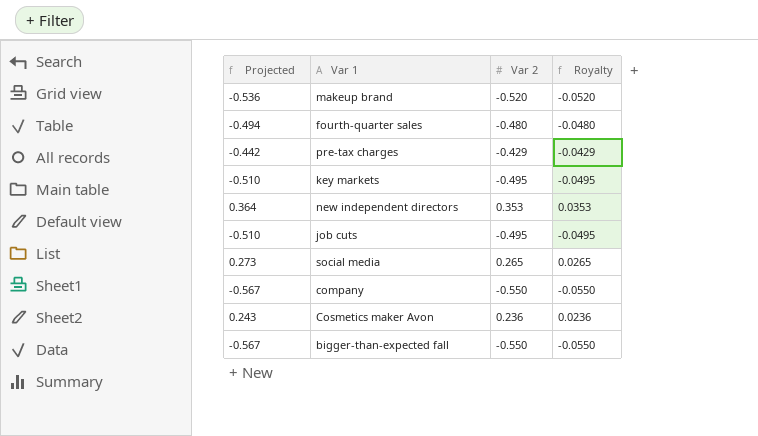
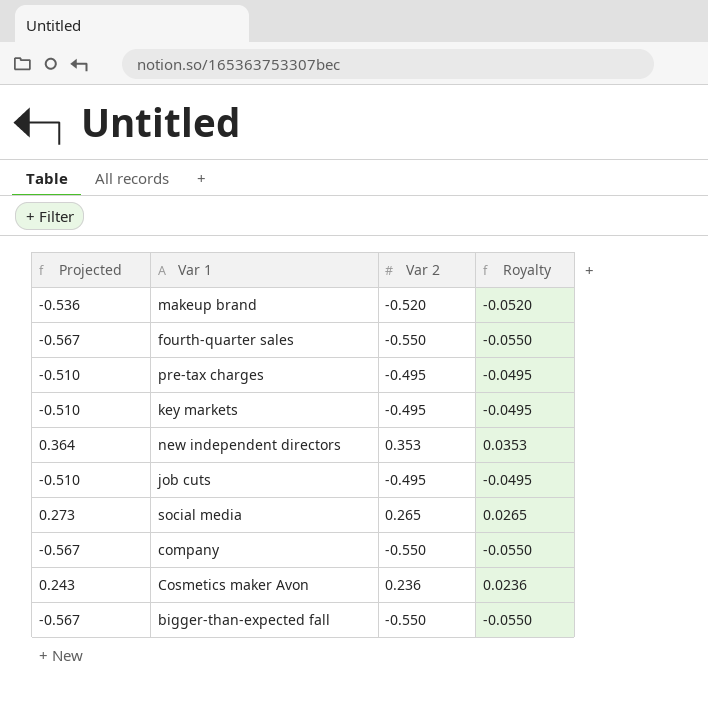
fourth-quarter sales | Projected: -0.494 -> -0.567
fourth-quarter sales | Var 2: -0.480 -> -0.550
fourth-quarter sales | Royalty: -0.0480 -> -0.0550
pre-tax charges | Projected: -0.442 -> -0.510
pre-tax charges | Var 2: -0.429 -> -0.495
pre-tax charges | Royalty: -0.0429 -> -0.0495

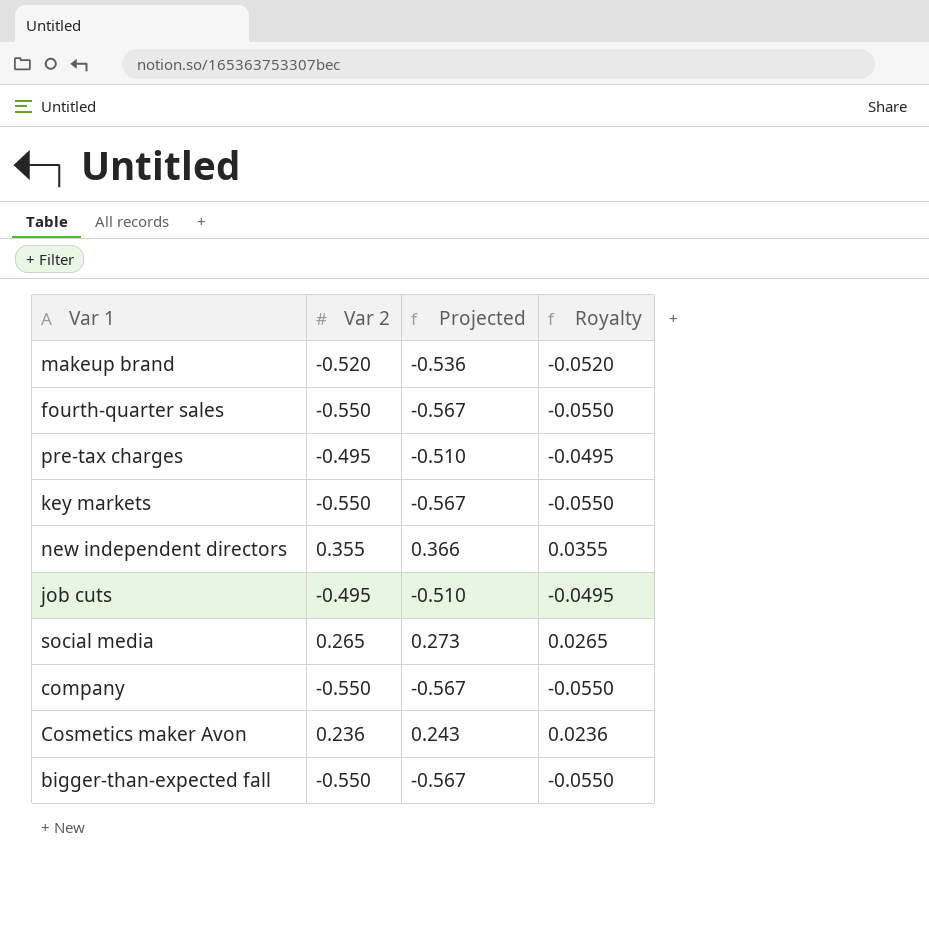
column Projected | position: 1 -> 3
key markets | Var 2: -0.495 -> -0.550
key markets | Projected: -0.510 -> -0.567
key markets | Royalty: -0.0495 -> -0.0550
new independent directors | Var 2: 0.353 -> 0.355
new independent directors | Projected: 0.364 -> 0.366
new independent directors | Royalty: 0.0353 -> 0.0355

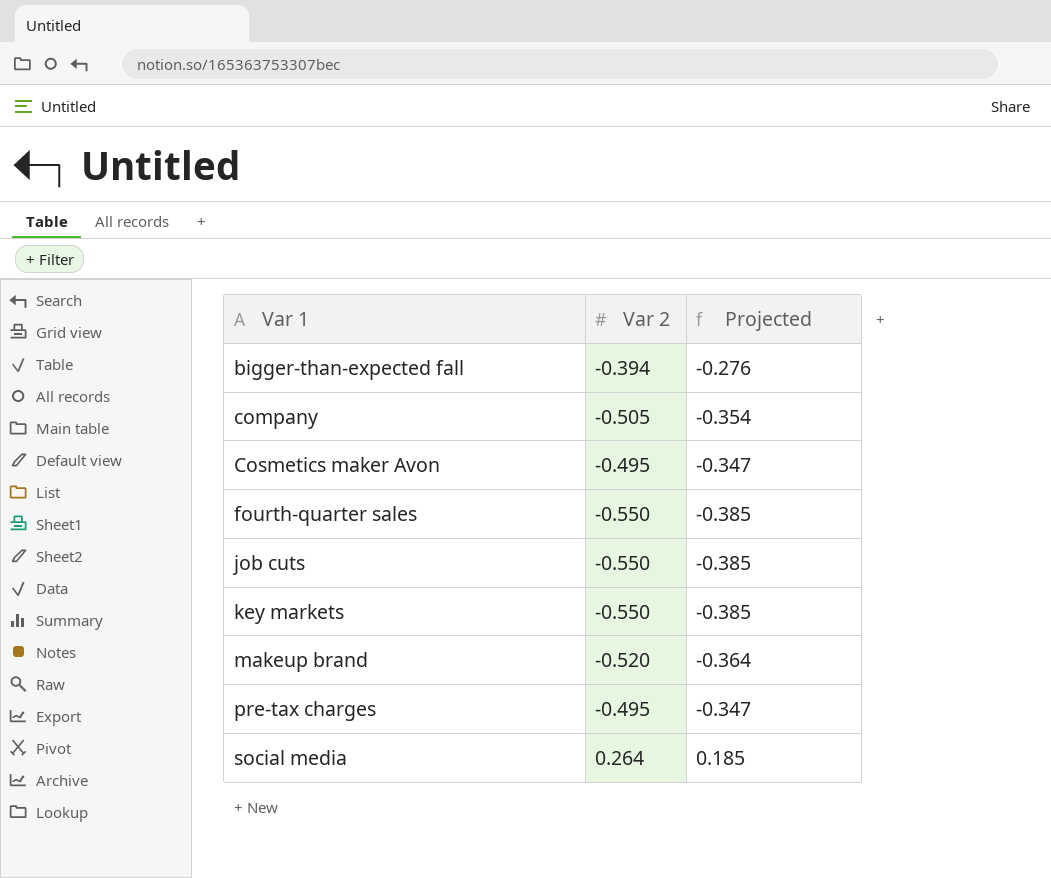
row order: none -> Var 1 ascending
column Royalty | formula: [Var 2] * 0.1 -> none
column Projected | formula: [Var 2] * 1.03 -> [Var 2] * 0.7
row new independent directors: 0.355 | 0.366 | 0.0355 -> none
bigger-than-expected fall | Var 2: -0.550 -> -0.394
company | Var 2: -0.550 -> -0.505
Cosmetics maker Avon | Var 2: 0.236 -> -0.495
job cuts | Var 2: -0.495 -> -0.550
social media | Var 2: 0.265 -> 0.264

